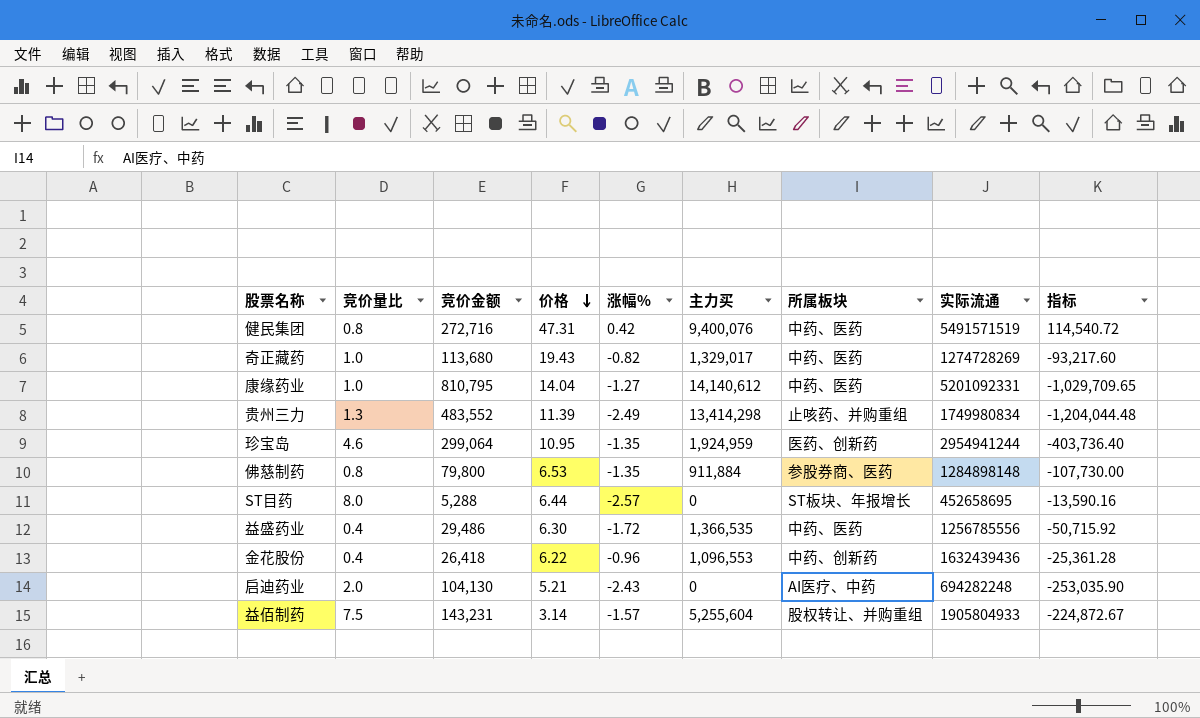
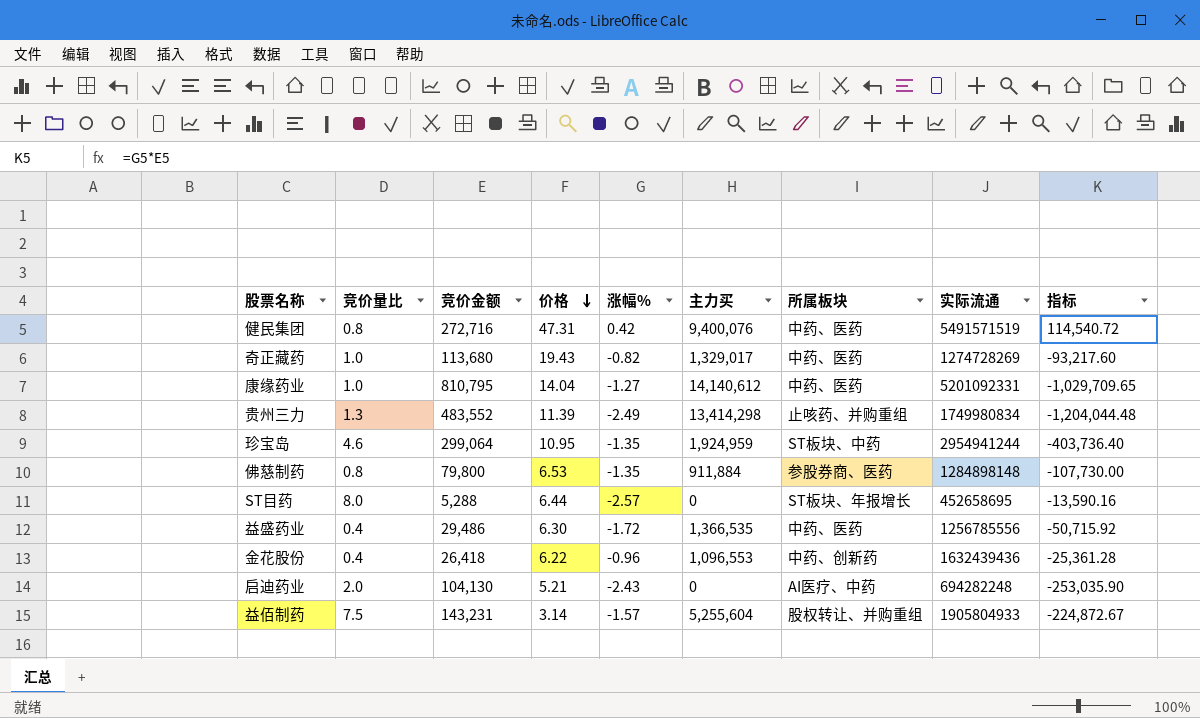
珍宝岛 | 所属板块: 医药、创新药 -> ST板块、中药

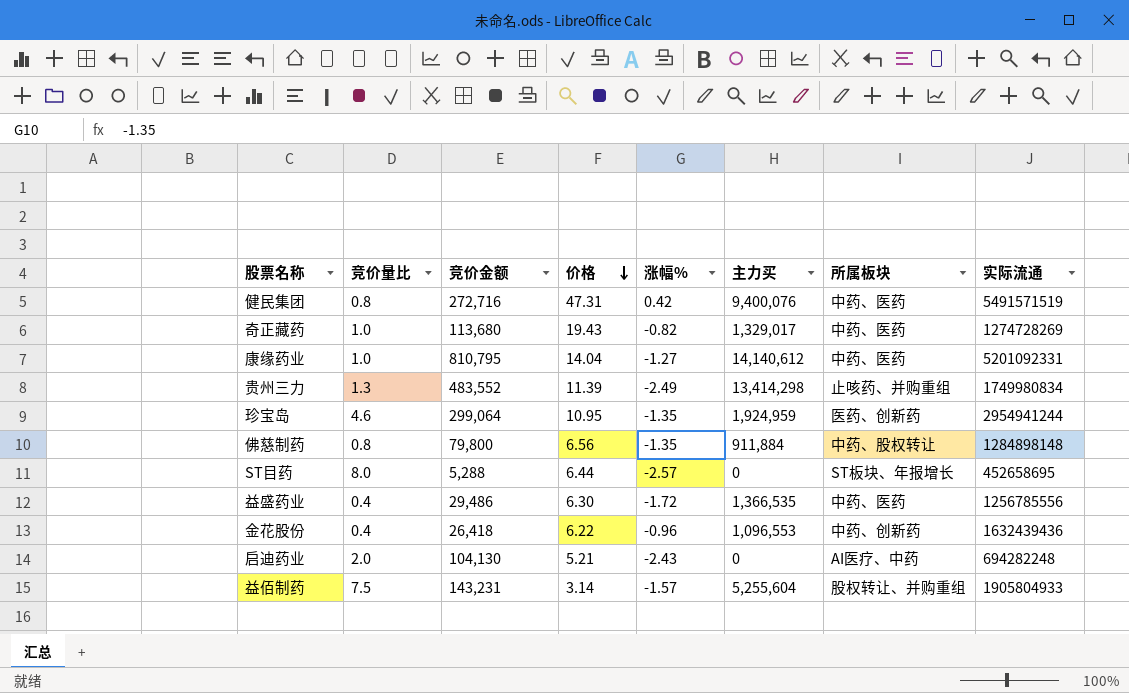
column 指标 | formula: [竞价金额] * [涨幅%] -> none
珍宝岛 | 所属板块: ST板块、中药 -> 医药、创新药
佛慈制药 | 价格: 6.53 -> 6.56
佛慈制药 | 所属板块: 参股券商、医药 -> 中药、股权转让

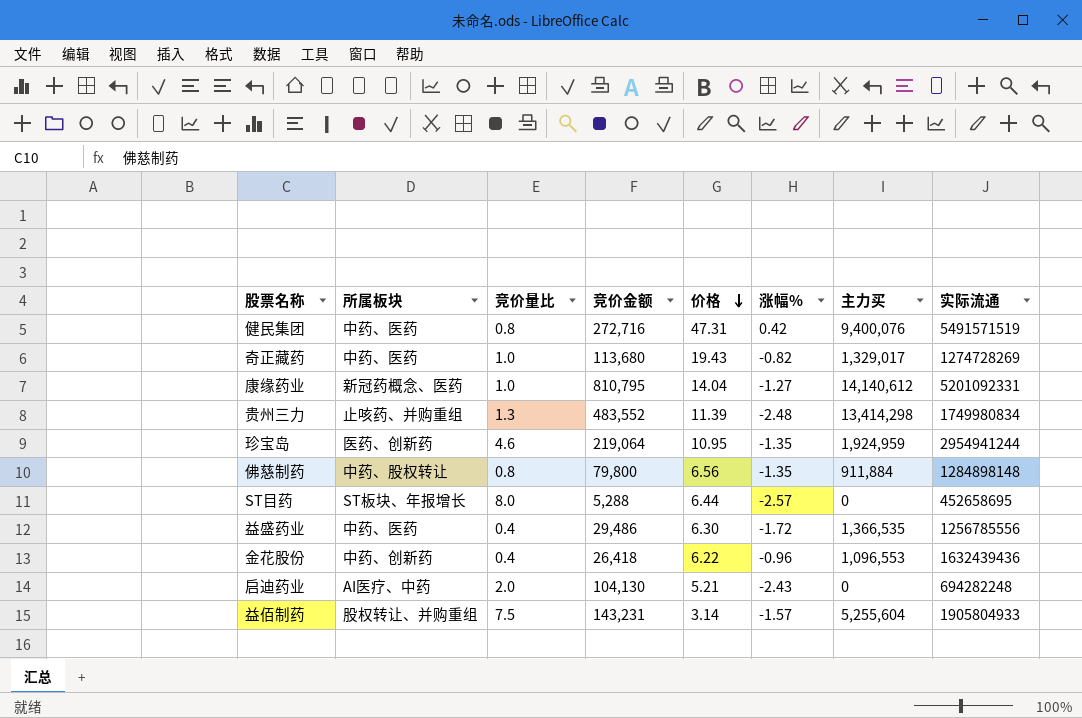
column 所属板块 | position: 7 -> 2
康缘药业 | 所属板块: 中药、医药 -> 新冠药概念、医药
贵州三力 | 涨幅%: -2.49 -> -2.48
珍宝岛 | 竞价金额: 299,064 -> 219,064

